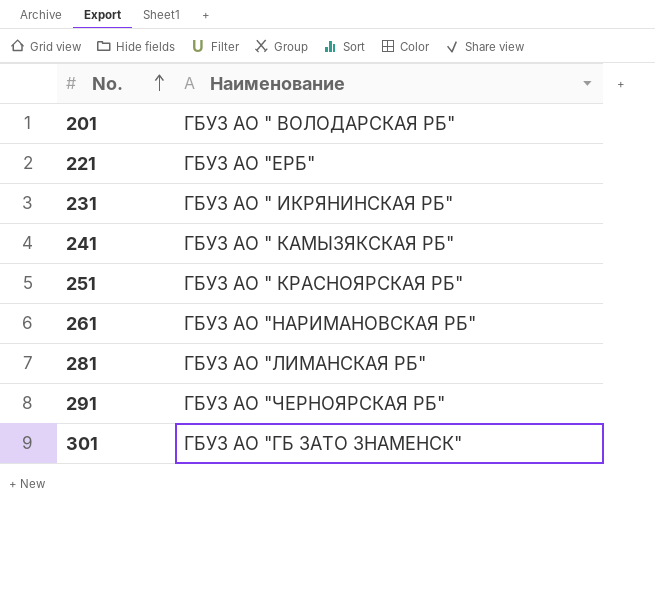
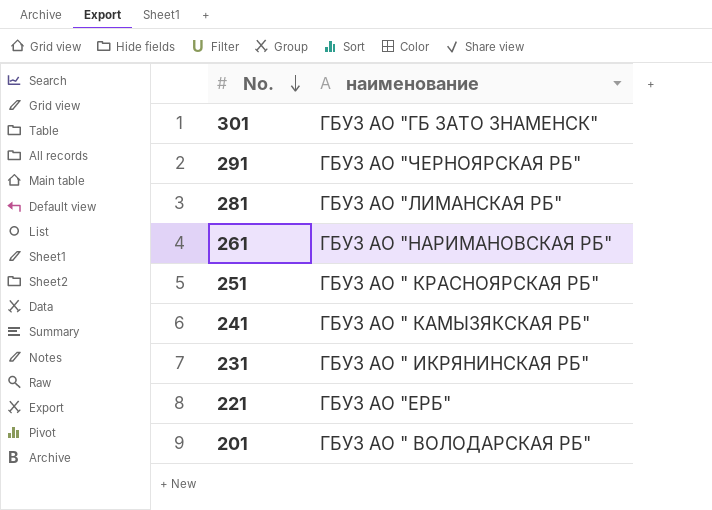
row order: No. ascending -> No. descending
column name: Наименование -> наименование

